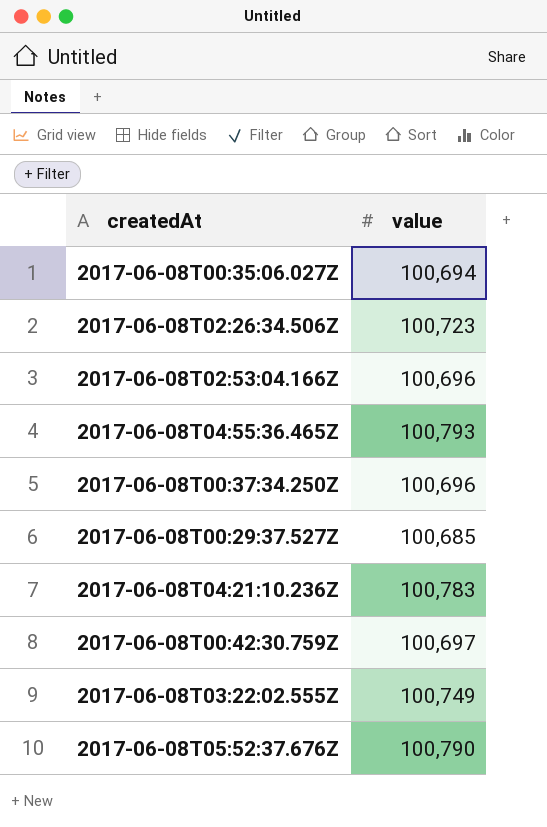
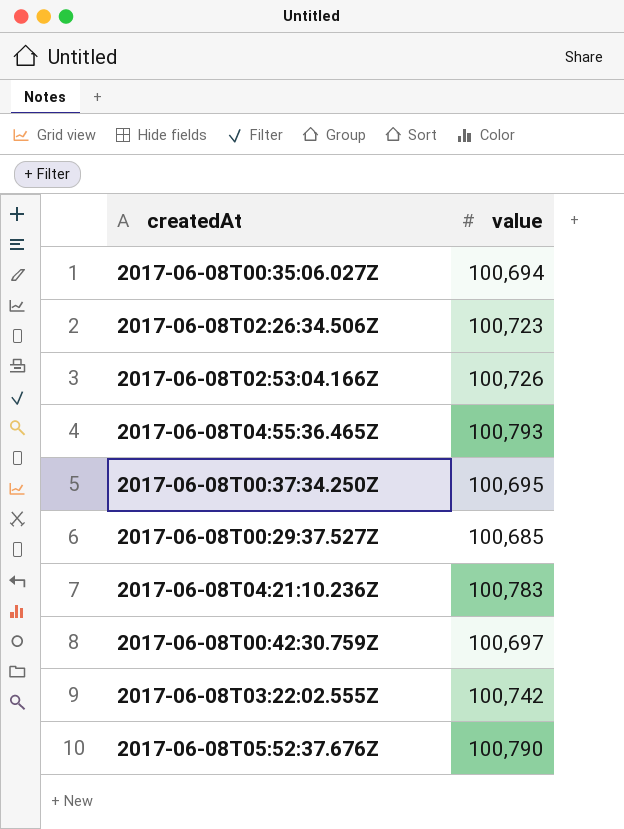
2017-06-08T02:53:04.166Z | value: 100,696 -> 100,726
2017-06-08T00:37:34.250Z | value: 100,696 -> 100,695
2017-06-08T03:22:02.555Z | value: 100,749 -> 100,742

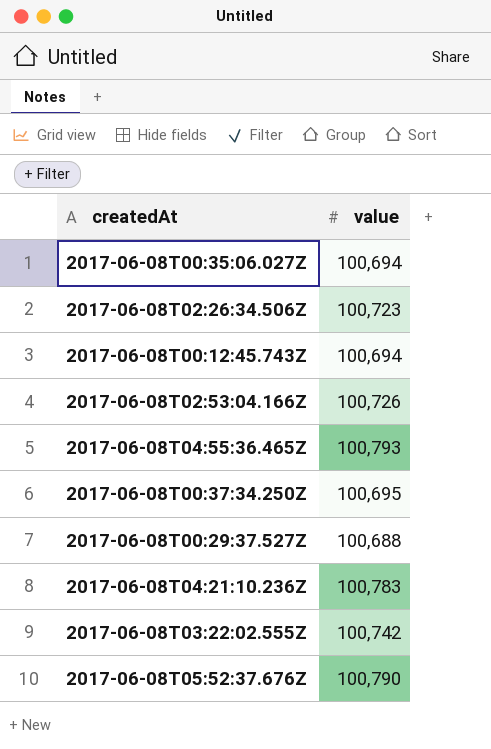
row 2017-06-08T00:42:30.759Z: 100,697 -> none
row 2017-06-08T00:12:45.743Z: none -> 100,694
2017-06-08T00:29:37.527Z | value: 100,685 -> 100,688

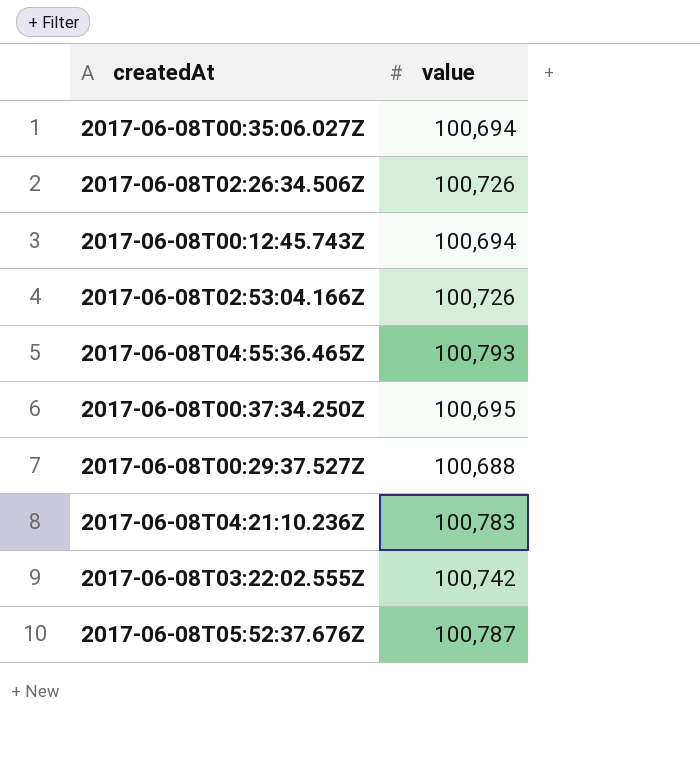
2017-06-08T02:26:34.506Z | value: 100,723 -> 100,726
2017-06-08T05:52:37.676Z | value: 100,790 -> 100,787

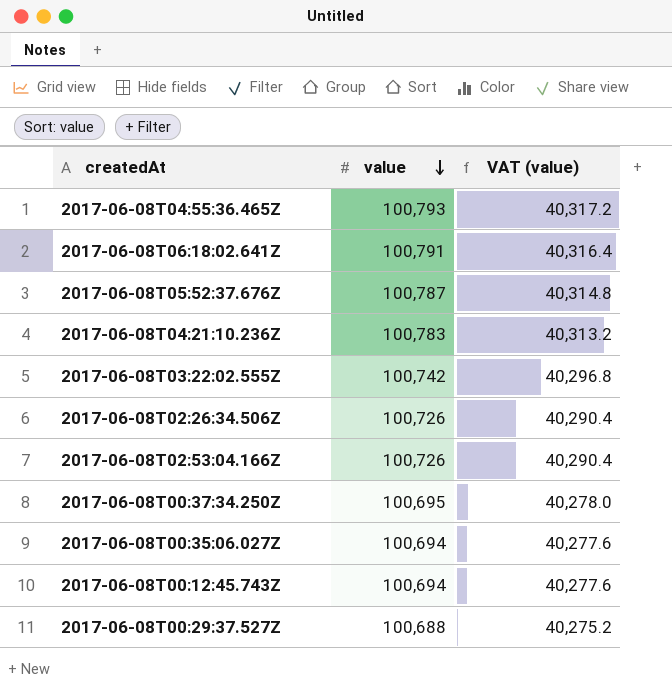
row order: none -> value descending
column VAT (value) | formula: none -> [value] * 0.4
row 2017-06-08T06:18:02.641Z: none -> 100,791 | 40,316.4

